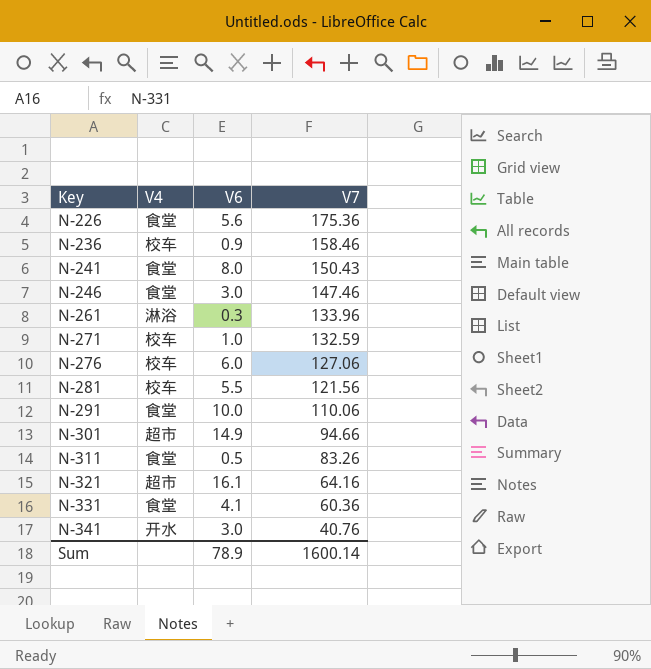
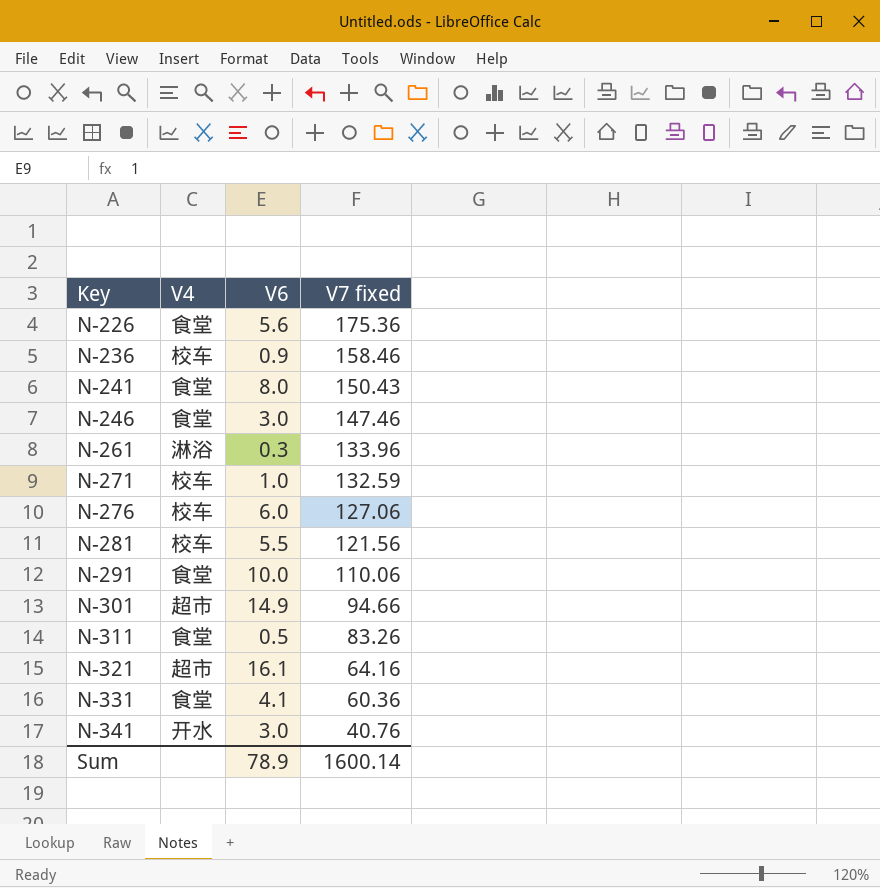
column name: V7 -> V7 fixed

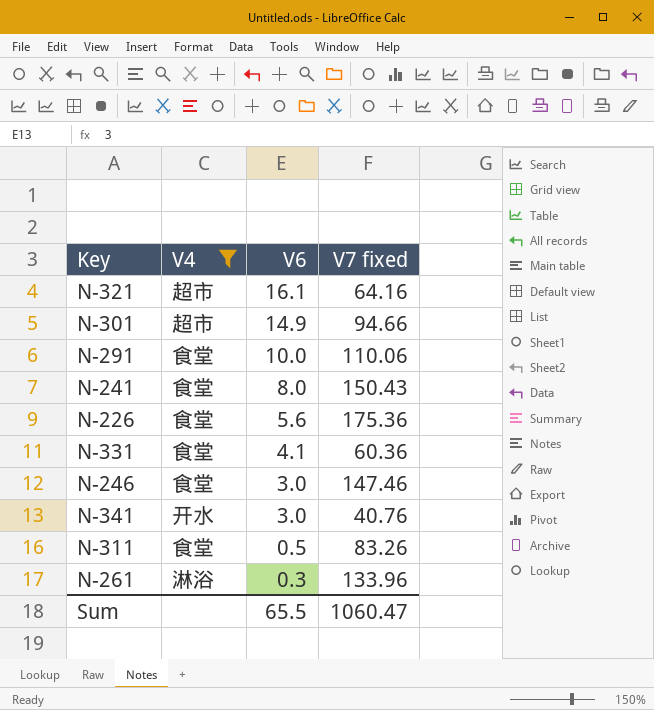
filter: none -> V4 != 校车
row order: Key ascending -> V6 descending
Sum | V6: 78.9 -> 65.5
Sum | V7 fixed: 1600.14 -> 1060.47

